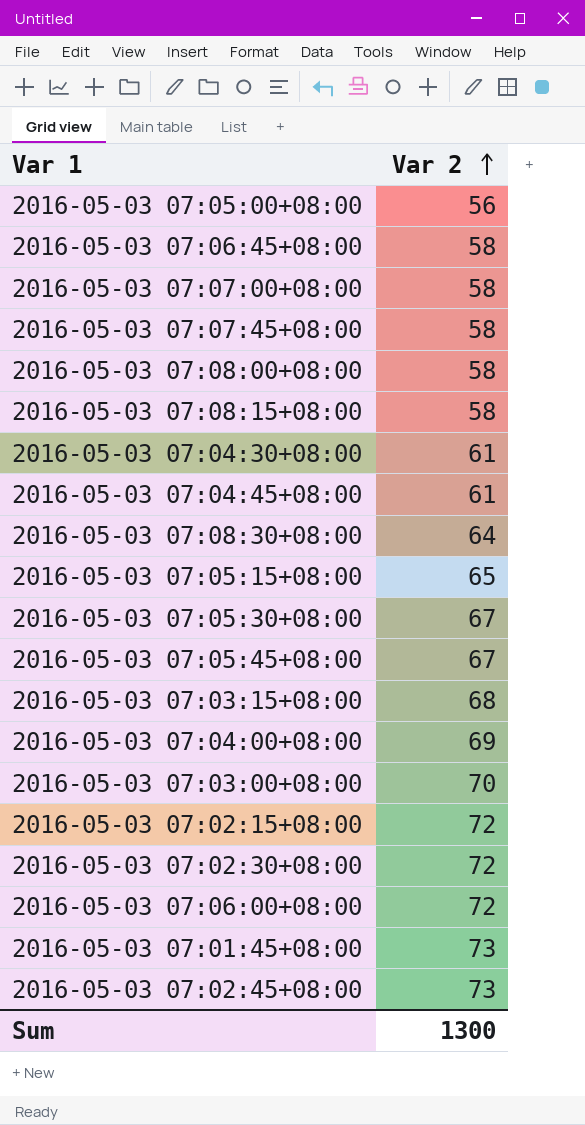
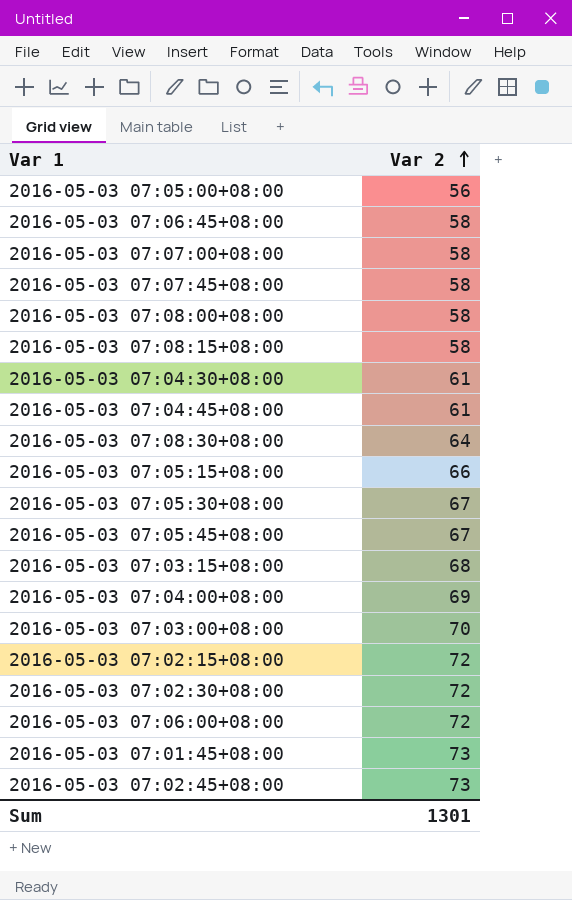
2016-05-03 07:05:15+08:00 | Var 2: 65 -> 66
Sum | Var 2: 1300 -> 1301

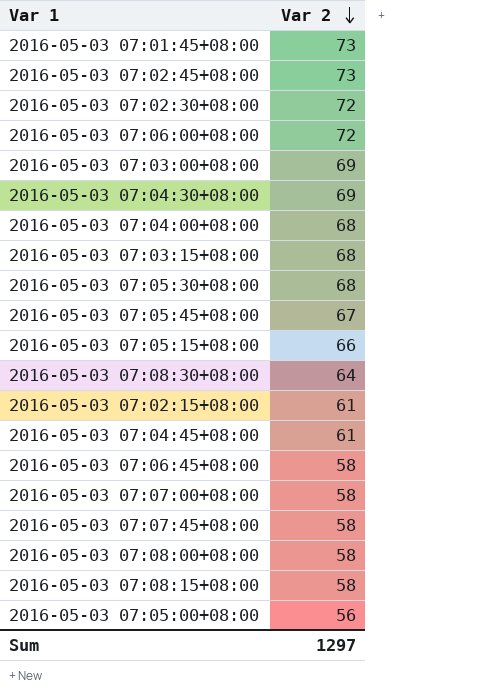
row order: Var 2 ascending -> Var 2 descending
2016-05-03 07:03:00+08:00 | Var 2: 70 -> 69
2016-05-03 07:04:30+08:00 | Var 2: 61 -> 69
2016-05-03 07:04:00+08:00 | Var 2: 69 -> 68
2016-05-03 07:05:30+08:00 | Var 2: 67 -> 68
2016-05-03 07:02:15+08:00 | Var 2: 72 -> 61
Sum | Var 2: 1301 -> 1297

